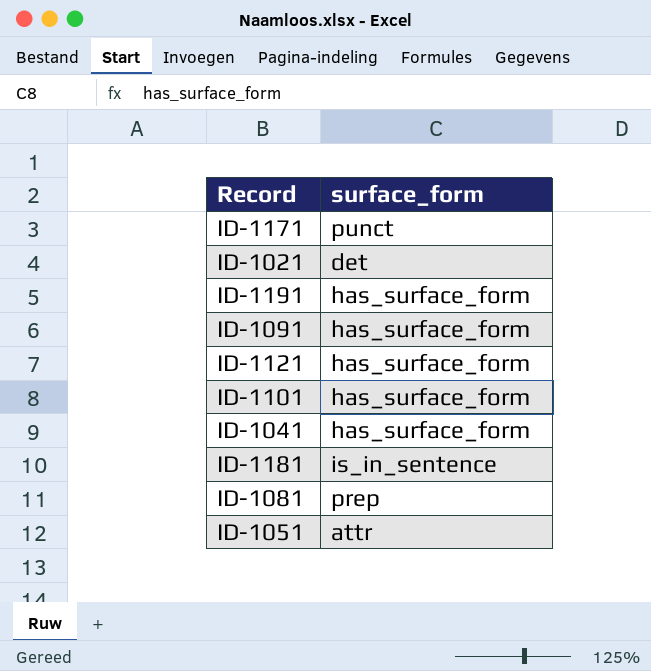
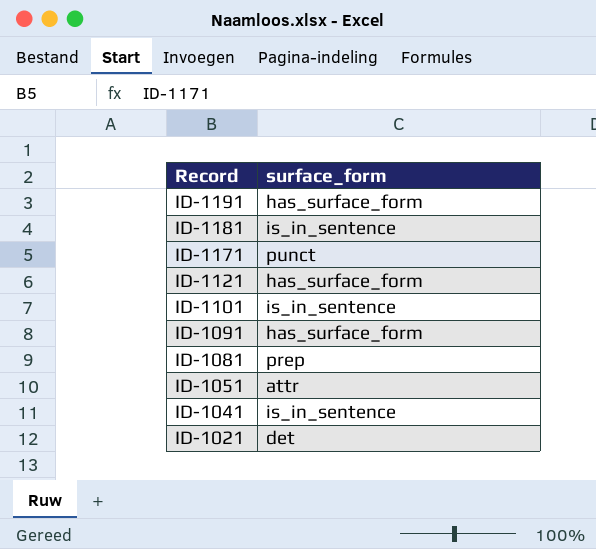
row order: none -> Record descending
ID-1101 | surface_form: has_surface_form -> is_in_sentence
ID-1041 | surface_form: has_surface_form -> is_in_sentence

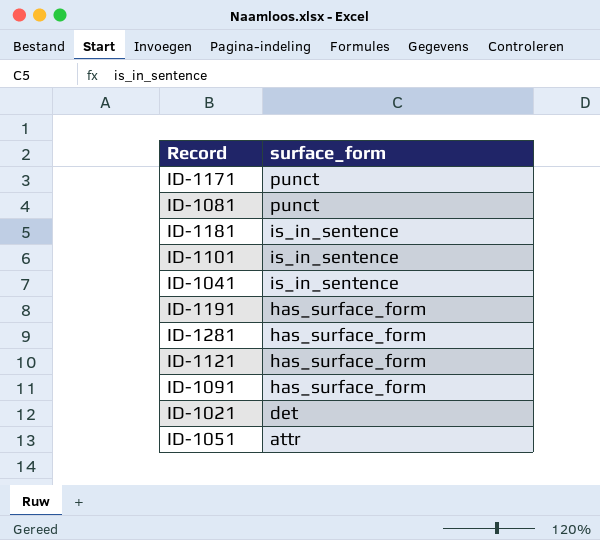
row order: Record descending -> surface_form descending
ID-1081 | surface_form: prep -> punct
row ID-1281: none -> has_surface_form

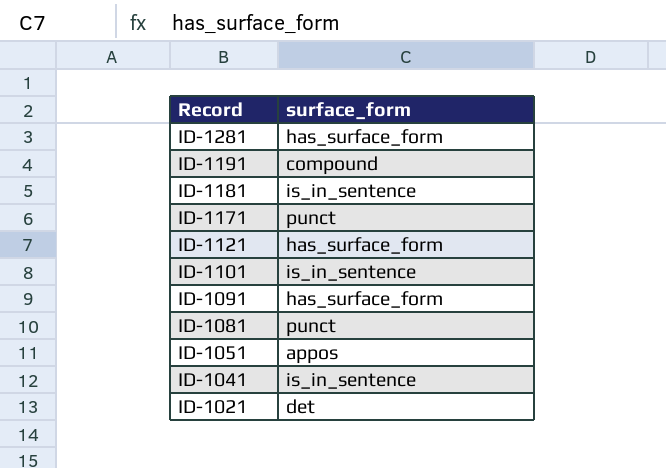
row order: surface_form descending -> Record descending
ID-1191 | surface_form: has_surface_form -> compound
ID-1051 | surface_form: attr -> appos

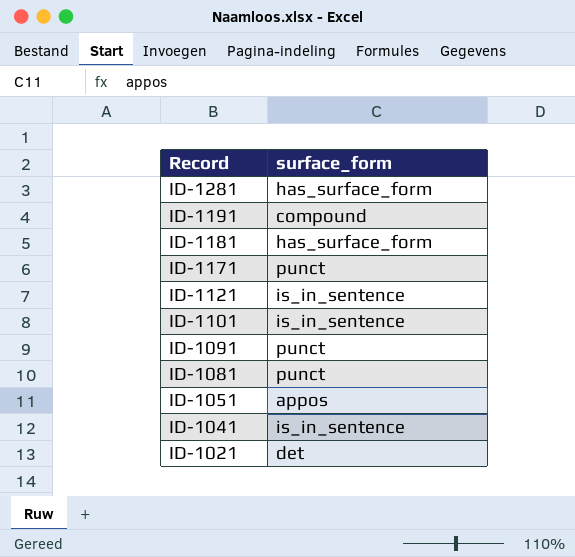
ID-1181 | surface_form: is_in_sentence -> has_surface_form
ID-1121 | surface_form: has_surface_form -> is_in_sentence
ID-1091 | surface_form: has_surface_form -> punct

